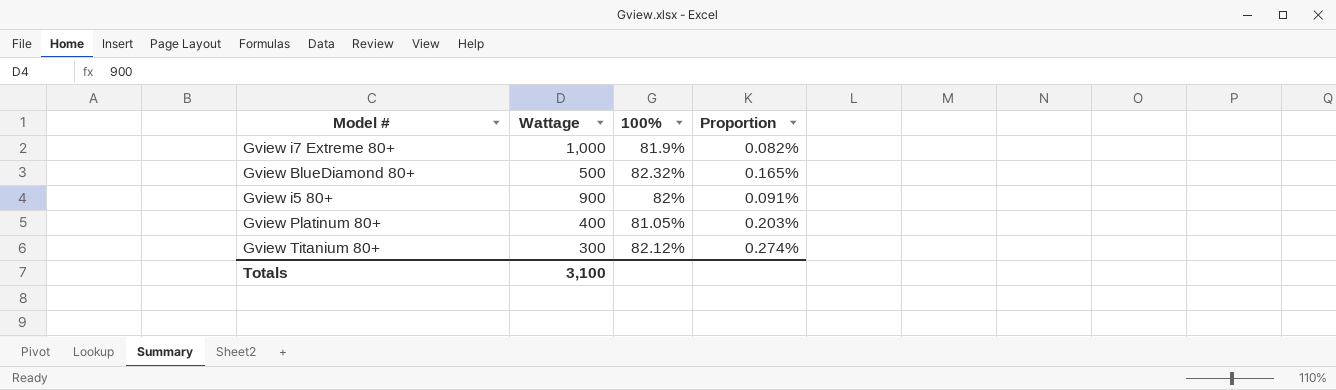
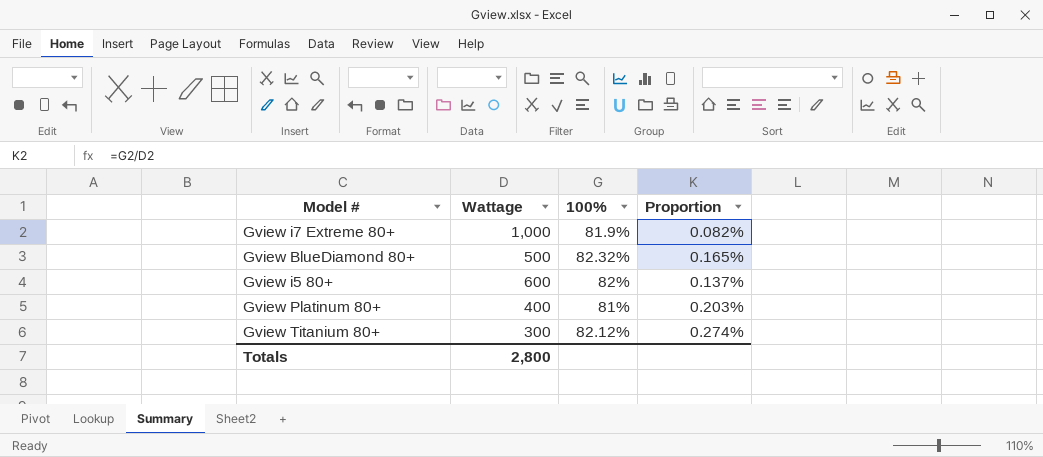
Gview i5 80+ | Wattage: 900 -> 600
Gview i5 80+ | Proportion: 0.091% -> 0.137%
Gview Platinum 80+ | 100%: 81.05% -> 81%
Totals | Wattage: 3,100 -> 2,800

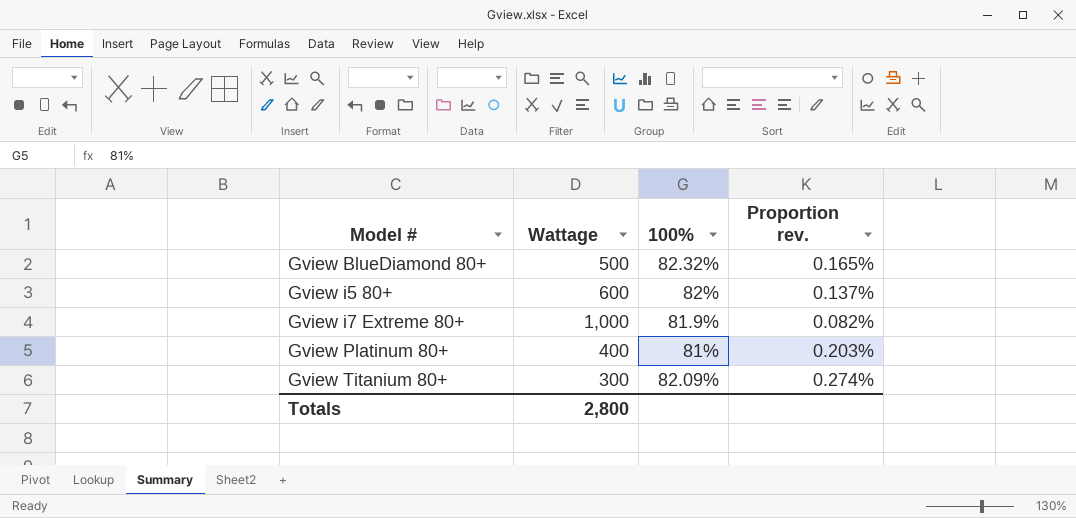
row order: none -> Model # ascending
column name: Proportion -> Proportion rev.
Gview Titanium 80+ | 100%: 82.12% -> 82.09%

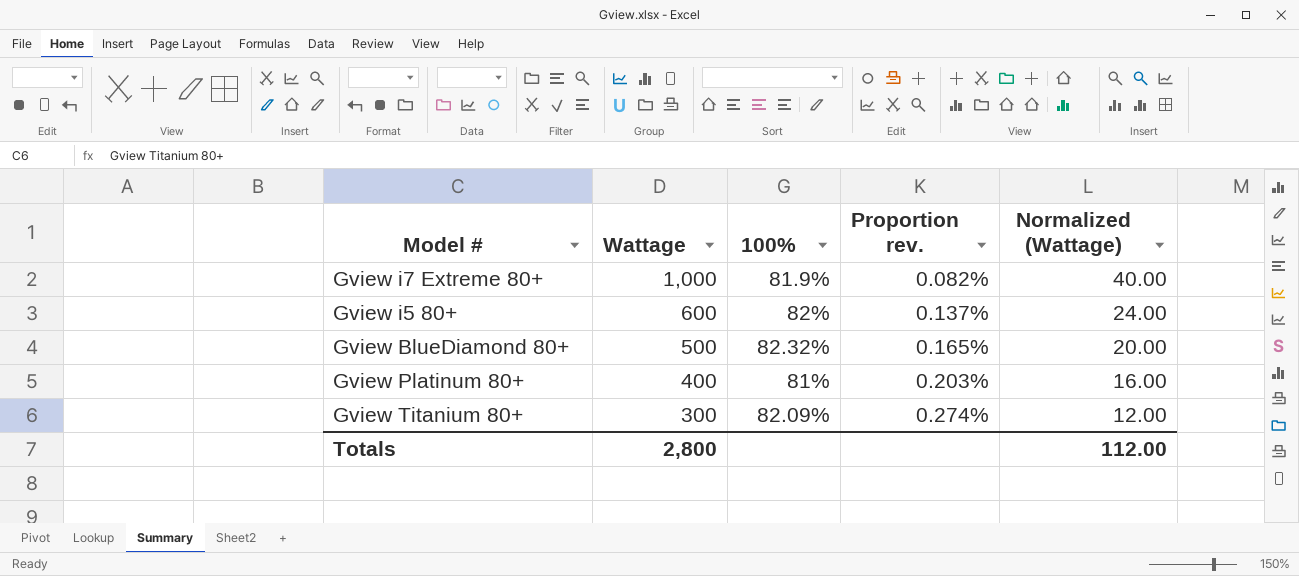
row order: Model # ascending -> Wattage descending
column Normalized (Wattage) | formula: none -> [Wattage] * 0.04

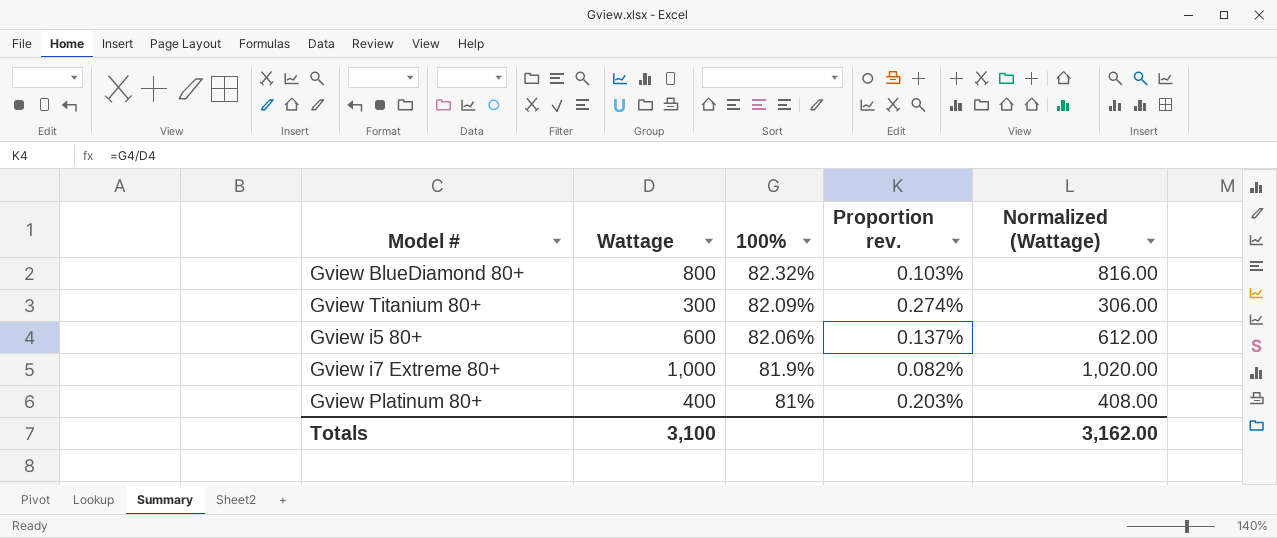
row order: Wattage descending -> 100% descending
column Normalized (Wattage) | formula: [Wattage] * 0.04 -> [Wattage] * 1.02
Gview BlueDiamond 80+ | Wattage: 500 -> 800
Gview BlueDiamond 80+ | Proportion rev.: 0.165% -> 0.103%
Gview i5 80+ | 100%: 82% -> 82.06%
Totals | Wattage: 2,800 -> 3,100
Totals | Normalized (Wattage): 112.00 -> 3,162.00

